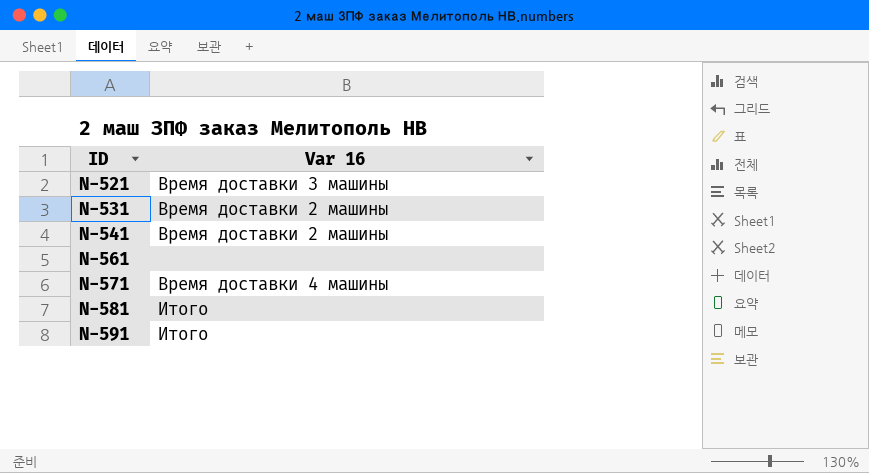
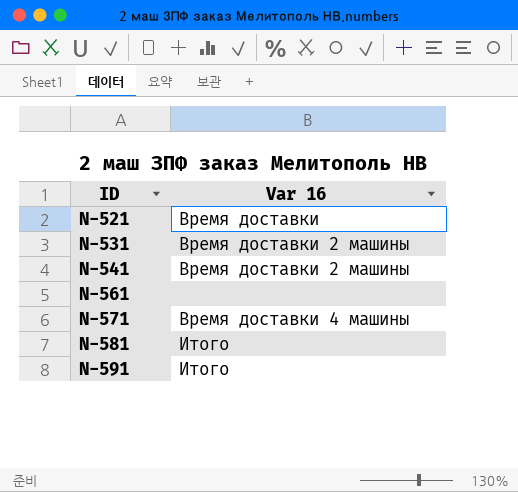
N-521 | Var 16: Время доставки 3 машины -> Время доставки

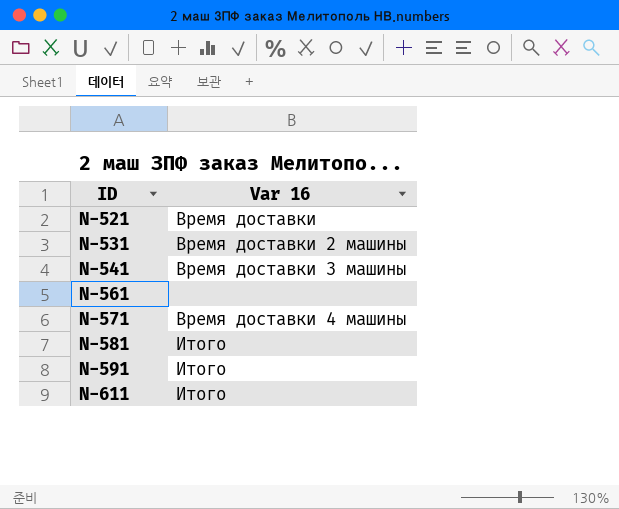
N-541 | Var 16: Время доставки 2 машины -> Время доставки 3 машины
row N-611: none -> Итого

